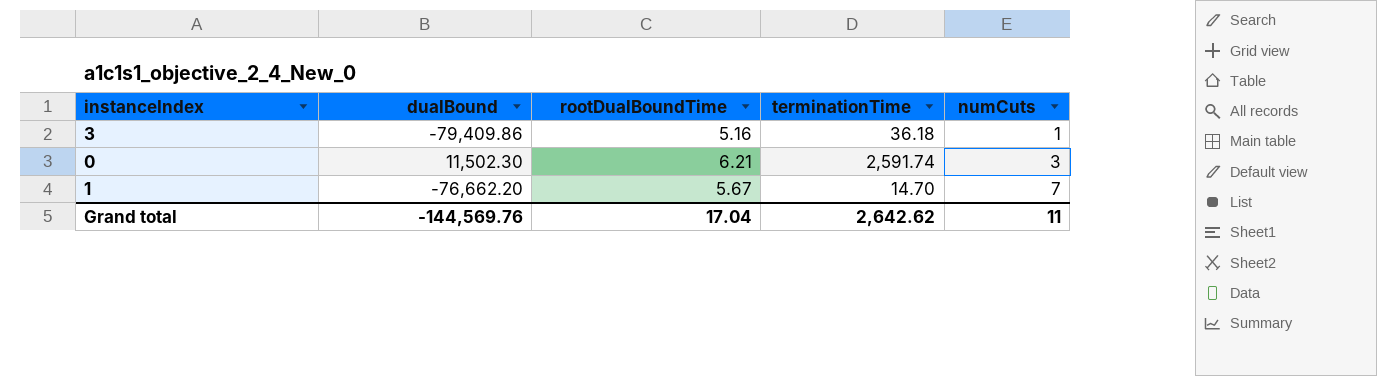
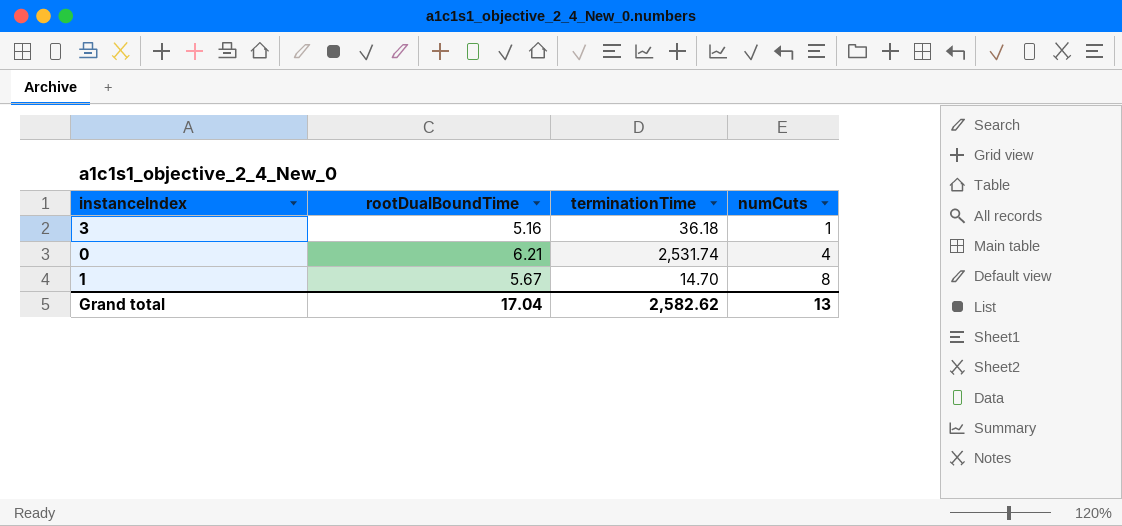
column dualBound | position: 2 -> none
0 | terminationTime: 2,591.74 -> 2,531.74
0 | numCuts: 3 -> 4
1 | numCuts: 7 -> 8
Grand total | terminationTime: 2,642.62 -> 2,582.62
Grand total | numCuts: 11 -> 13

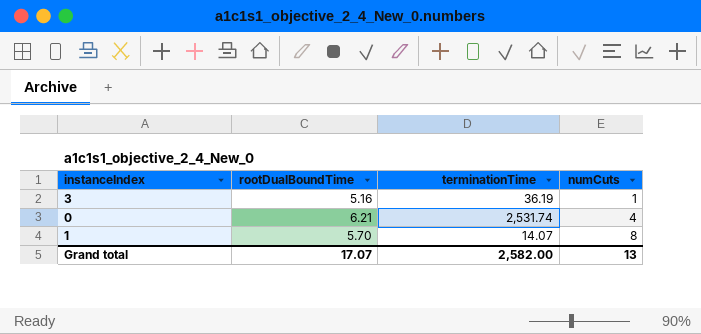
3 | terminationTime: 36.18 -> 36.19
1 | rootDualBoundTime: 5.67 -> 5.70
1 | terminationTime: 14.70 -> 14.07
Grand total | rootDualBoundTime: 17.04 -> 17.07
Grand total | terminationTime: 2,582.62 -> 2,582.00

